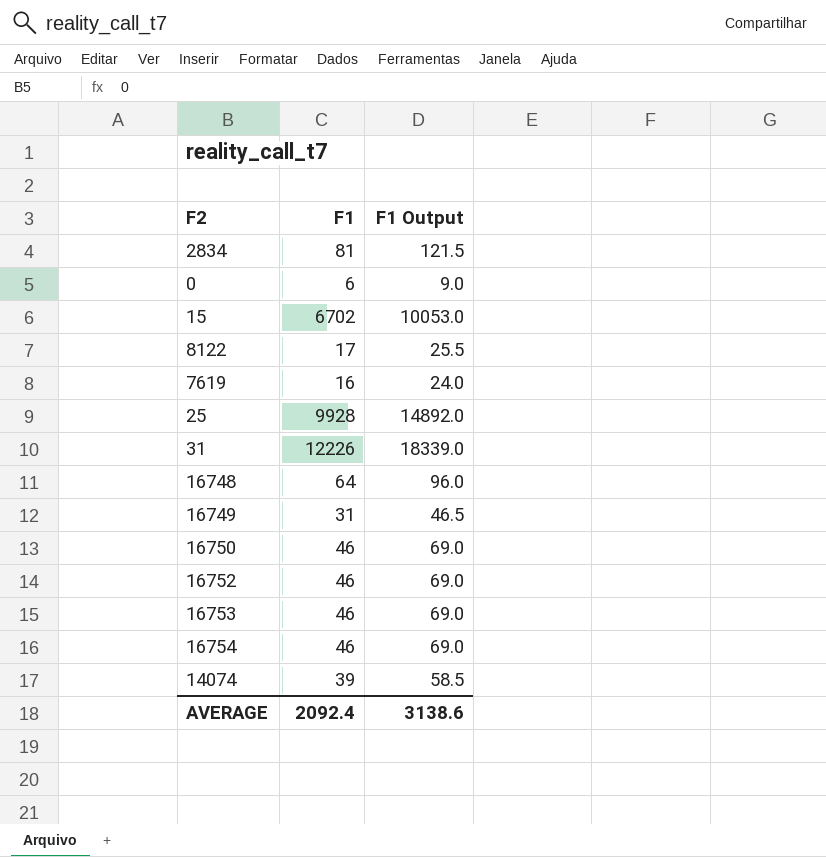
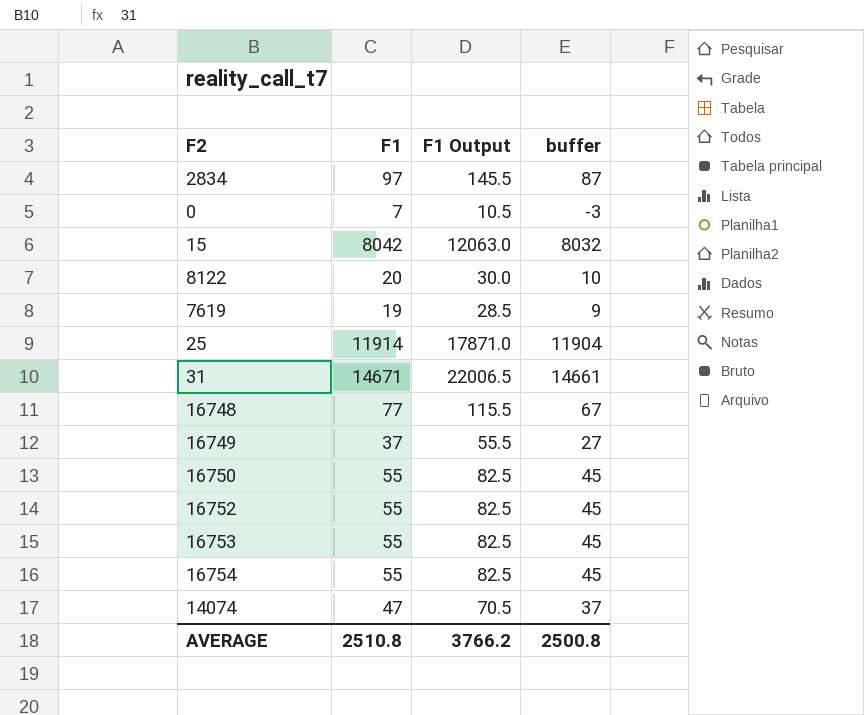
column buffer | formula: none -> [F1] - 10
2834 | F1: 81 -> 97
2834 | F1 Output: 121.5 -> 145.5
0 | F1: 6 -> 7
0 | F1 Output: 9.0 -> 10.5
15 | F1: 6702 -> 8042
15 | F1 Output: 10053.0 -> 12063.0
8122 | F1: 17 -> 20
8122 | F1 Output: 25.5 -> 30.0
7619 | F1: 16 -> 19
7619 | F1 Output: 24.0 -> 28.5
25 | F1: 9928 -> 11914
25 | F1 Output: 14892.0 -> 17871.0
31 | F1: 12226 -> 14671
31 | F1 Output: 18339.0 -> 22006.5
16748 | F1: 64 -> 77
16748 | F1 Output: 96.0 -> 115.5
16749 | F1: 31 -> 37
16749 | F1 Output: 46.5 -> 55.5
16750 | F1: 46 -> 55
16750 | F1 Output: 69.0 -> 82.5
16752 | F1: 46 -> 55
16752 | F1 Output: 69.0 -> 82.5
16753 | F1: 46 -> 55
16753 | F1 Output: 69.0 -> 82.5
16754 | F1: 46 -> 55
16754 | F1 Output: 69.0 -> 82.5
14074 | F1: 39 -> 47
14074 | F1 Output: 58.5 -> 70.5
AVERAGE | F1: 2092.4 -> 2510.8
AVERAGE | F1 Output: 3138.6 -> 3766.2

